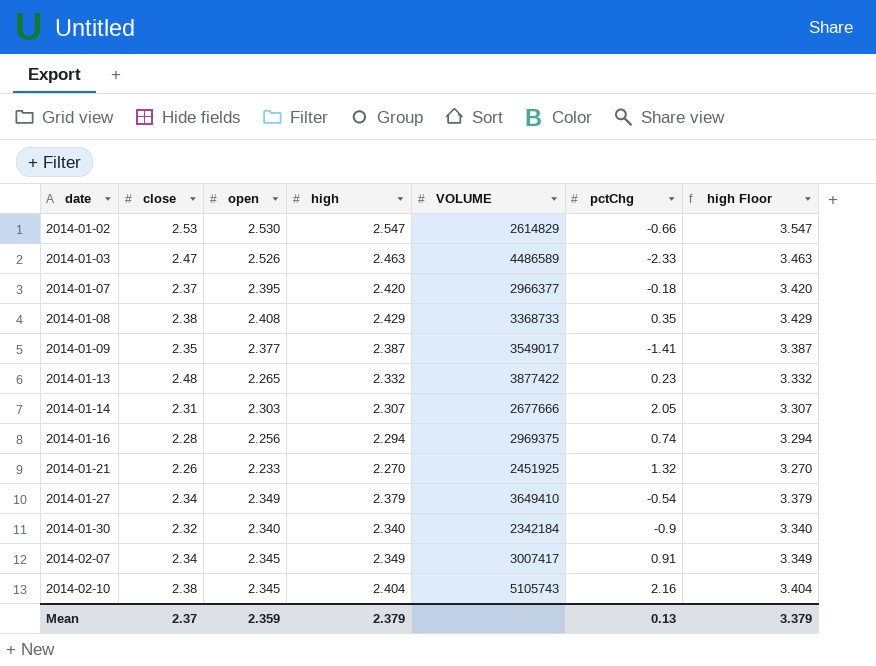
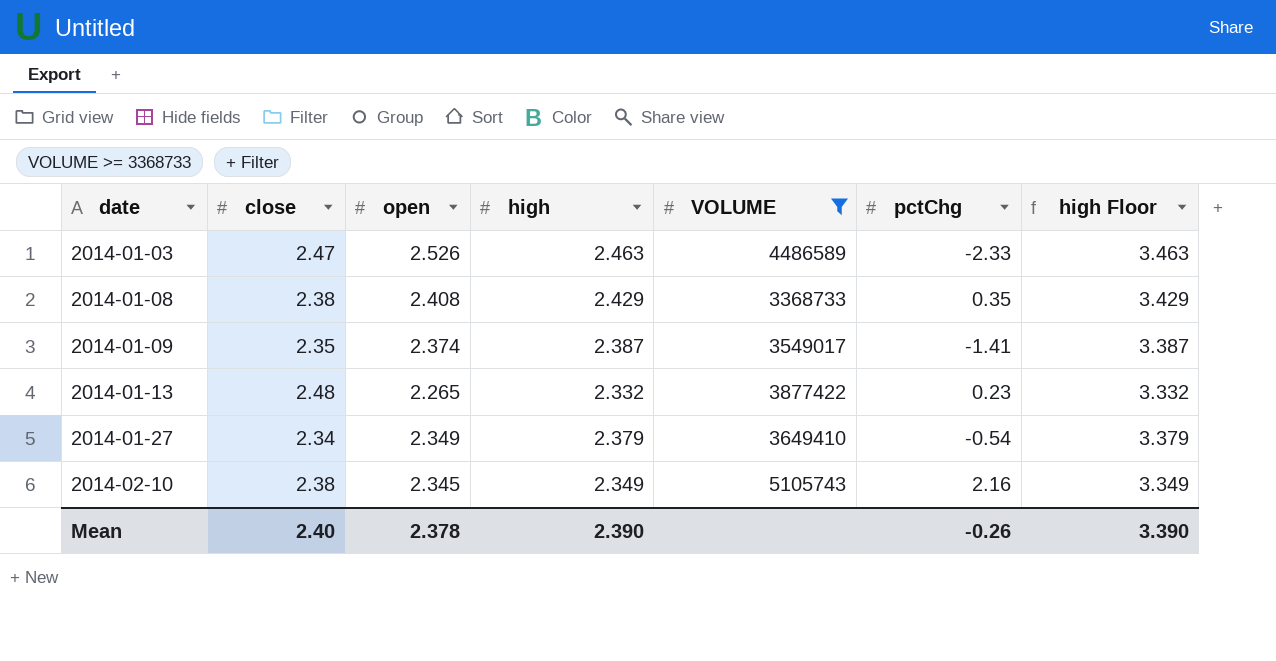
filter: none -> VOLUME >= 3368733
2014-01-09 | open: 2.377 -> 2.374
2014-02-10 | high: 2.404 -> 2.349
2014-02-10 | high Floor: 3.404 -> 3.349
Mean | close: 2.37 -> 2.40
Mean | open: 2.359 -> 2.378
Mean | high: 2.379 -> 2.390
Mean | pctChg: 0.13 -> -0.26
Mean | high Floor: 3.379 -> 3.390

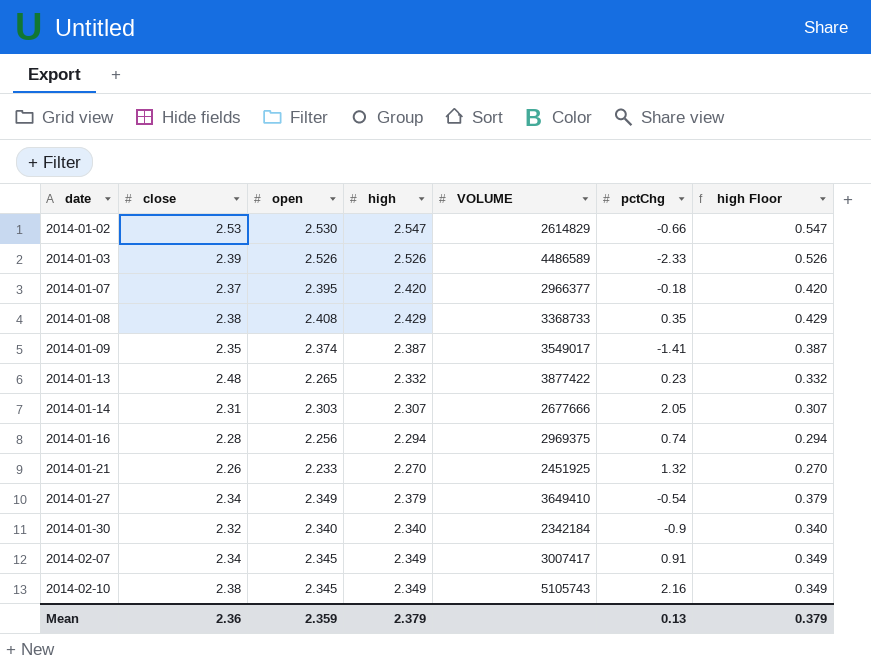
filter: VOLUME >= 3368733 -> none
column high Floor | formula: [high] + 1 -> [high] - 2
2014-01-03 | close: 2.47 -> 2.39
2014-01-03 | high: 2.463 -> 2.526
Mean | close: 2.40 -> 2.36
Mean | open: 2.378 -> 2.359
Mean | high: 2.390 -> 2.379
Mean | pctChg: -0.26 -> 0.13
Mean | high Floor: 3.390 -> 0.379

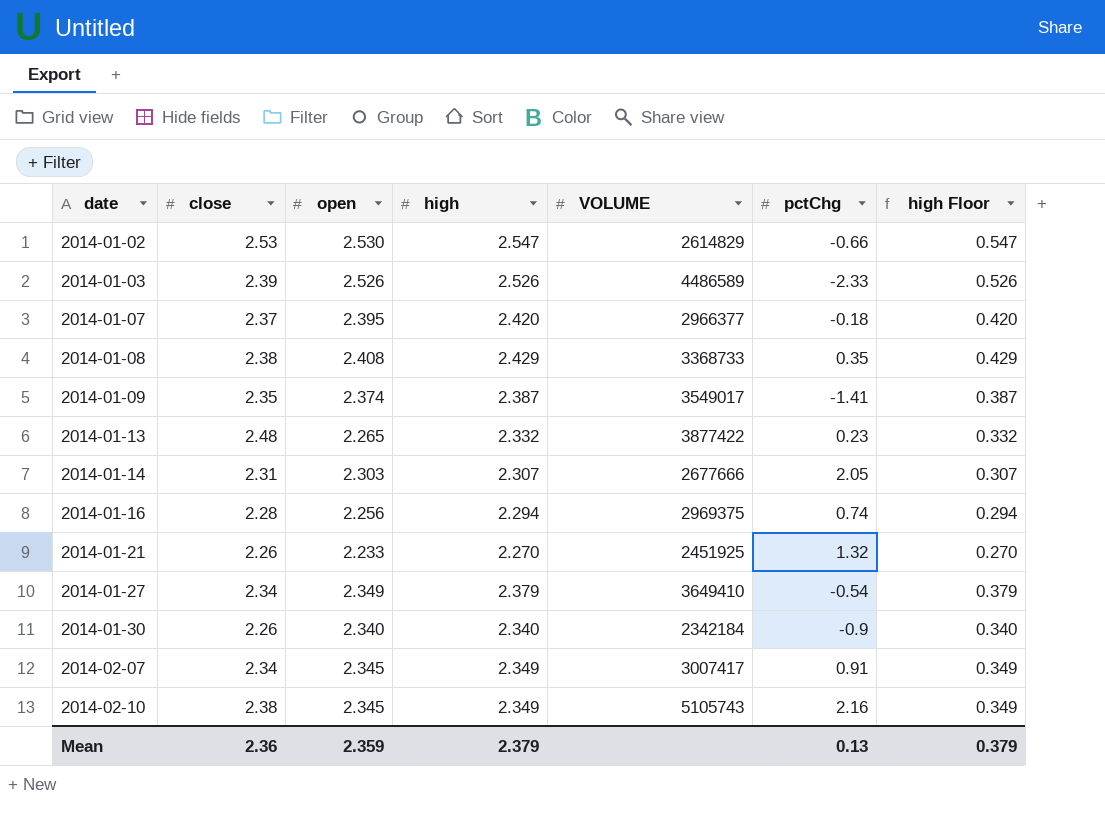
2014-01-30 | close: 2.32 -> 2.26

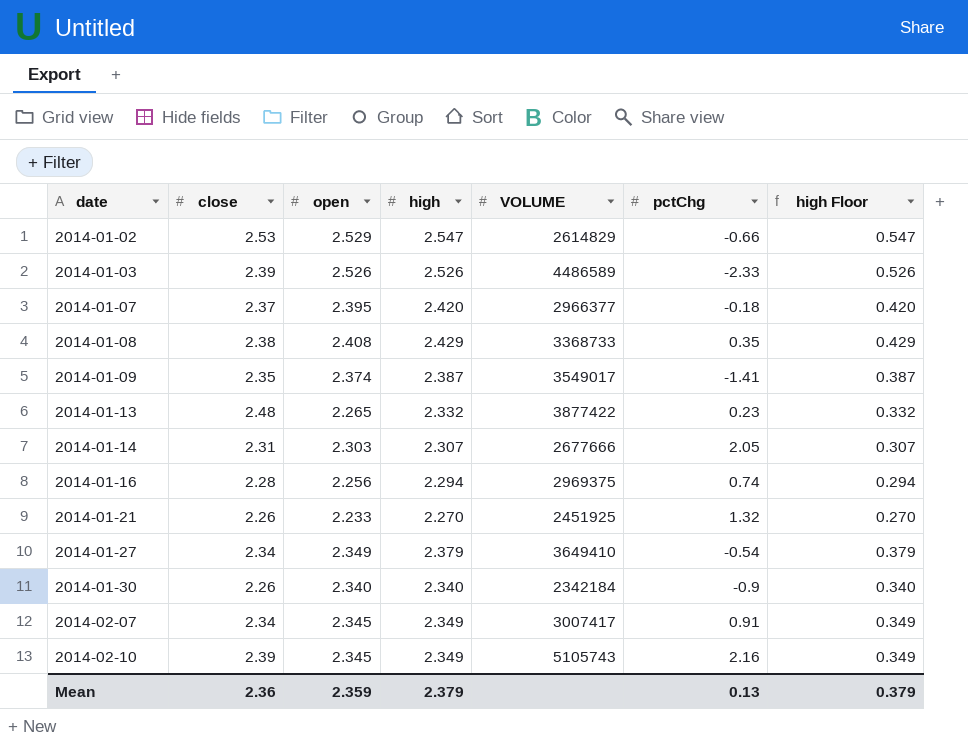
2014-01-02 | open: 2.530 -> 2.529
2014-02-10 | close: 2.38 -> 2.39

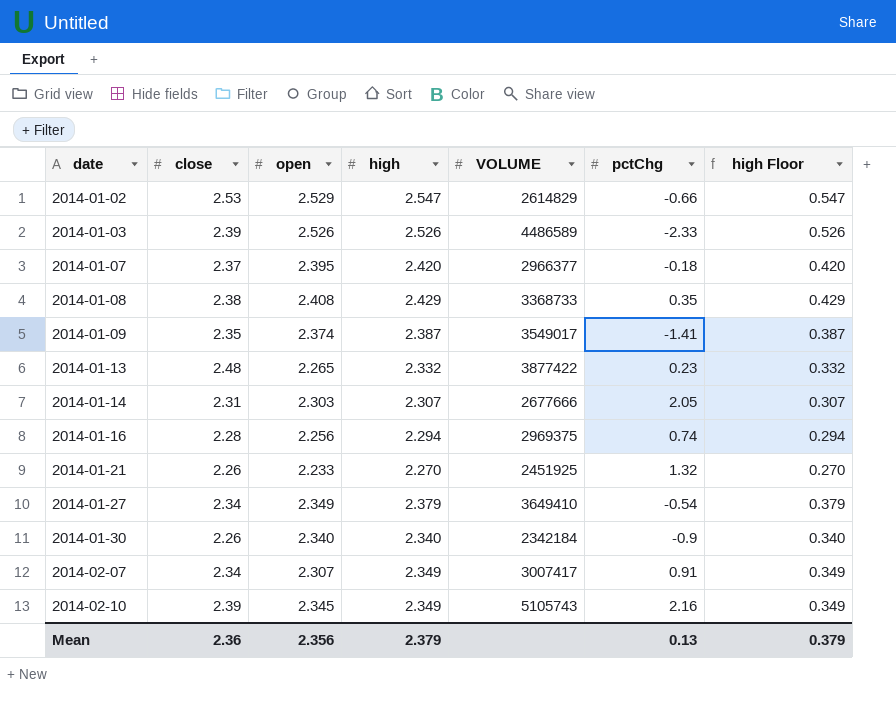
2014-02-07 | open: 2.345 -> 2.307
Mean | open: 2.359 -> 2.356

